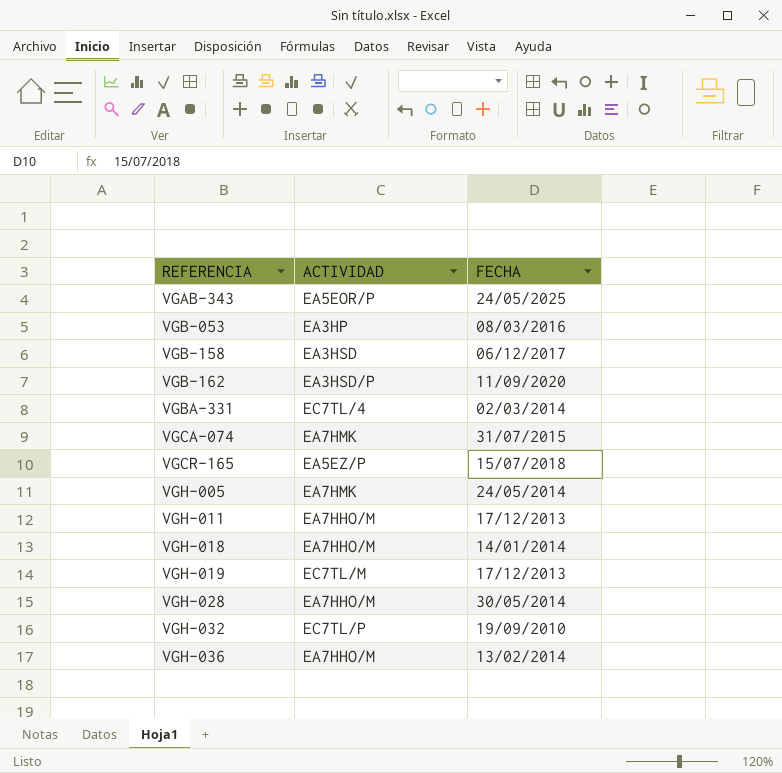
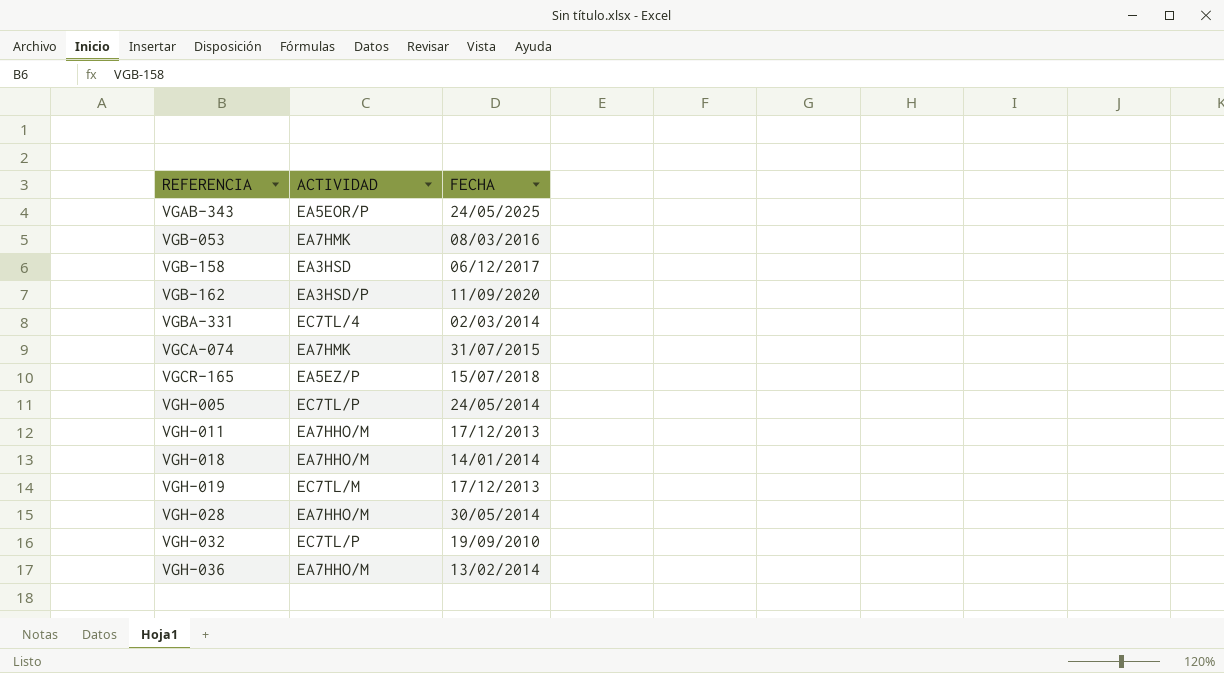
VGB-053 | ACTIVIDAD: EA3HP -> EA7HMK
VGH-005 | ACTIVIDAD: EA7HMK -> EC7TL/P

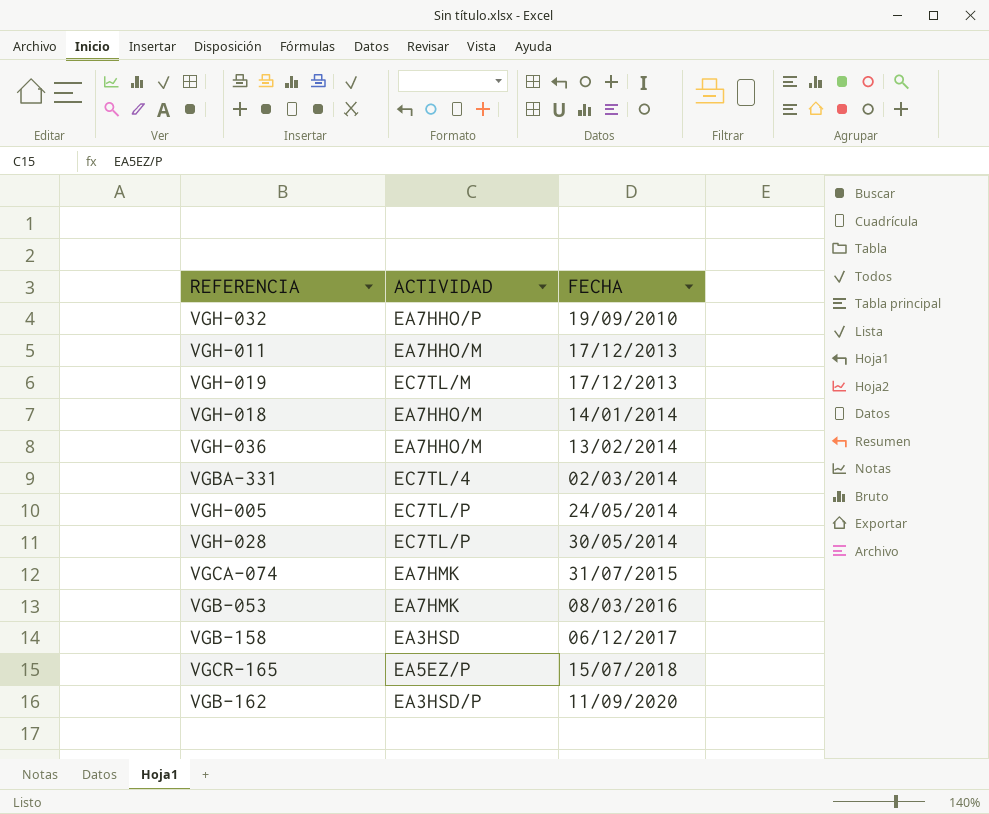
row order: REFERENCIA ascending -> FECHA ascending
row VGAB-343: EA5EOR/P | 24/05/2025 -> none
VGH-032 | ACTIVIDAD: EC7TL/P -> EA7HHO/P
VGH-028 | ACTIVIDAD: EA7HHO/M -> EC7TL/P

